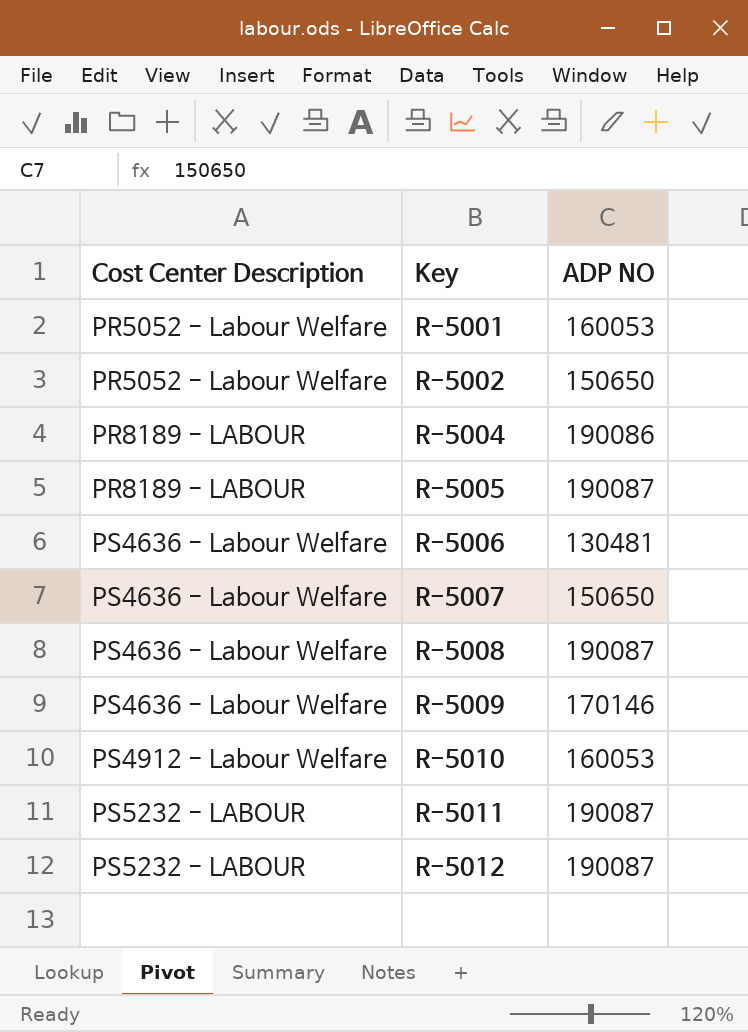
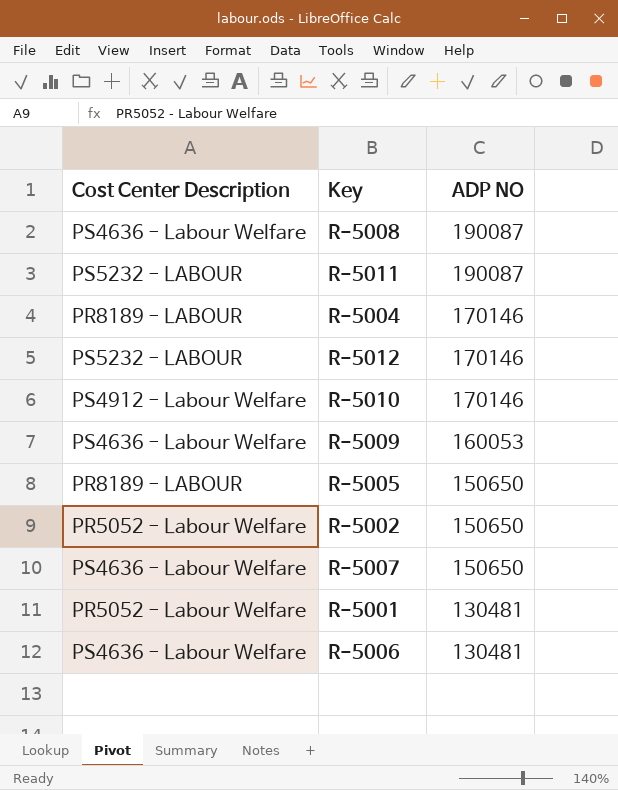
row order: Cost Center Description ascending -> ADP NO descending
R-5004 | ADP NO: 190086 -> 170146
R-5012 | ADP NO: 190087 -> 170146
R-5010 | ADP NO: 160053 -> 170146
R-5009 | ADP NO: 170146 -> 160053
R-5005 | ADP NO: 190087 -> 150650
R-5001 | ADP NO: 160053 -> 130481

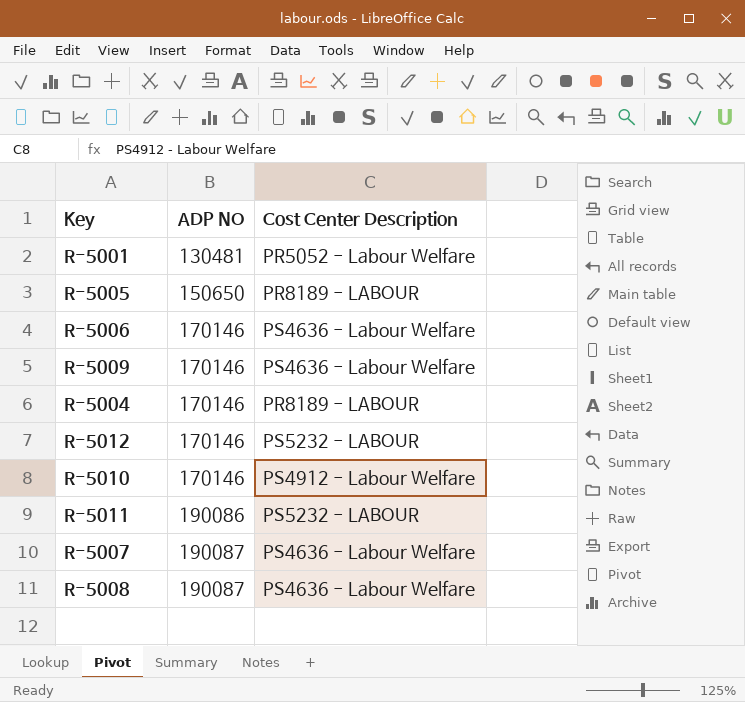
row order: ADP NO descending -> ADP NO ascending
column Cost Center Description | position: 1 -> 3
row R-5002: PR5052 - Labour Welfare | 150650 -> none
R-5006 | ADP NO: 130481 -> 170146
R-5009 | ADP NO: 160053 -> 170146
R-5011 | ADP NO: 190087 -> 190086
R-5007 | ADP NO: 150650 -> 190087

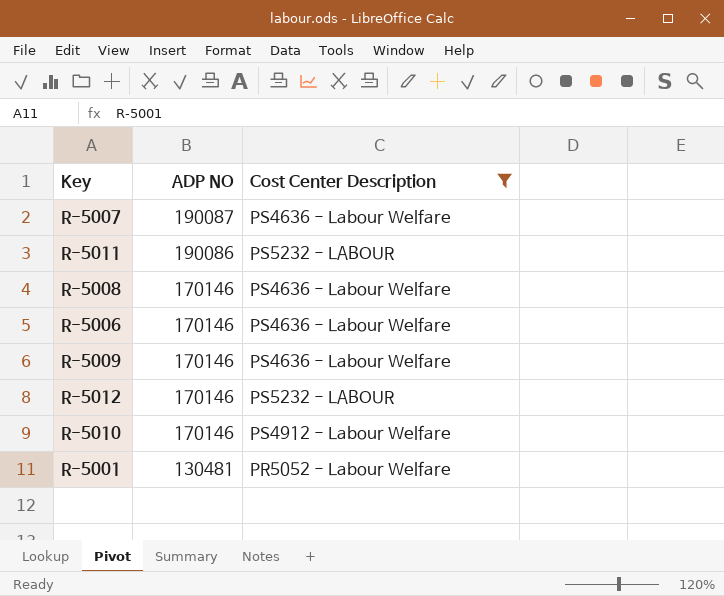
filter: none -> Cost Center Description != PR8189 - LABOUR
row order: ADP NO ascending -> ADP NO descending
R-5008 | ADP NO: 190087 -> 170146

